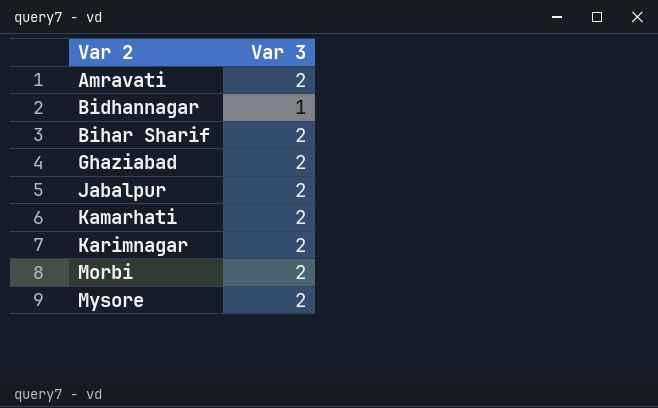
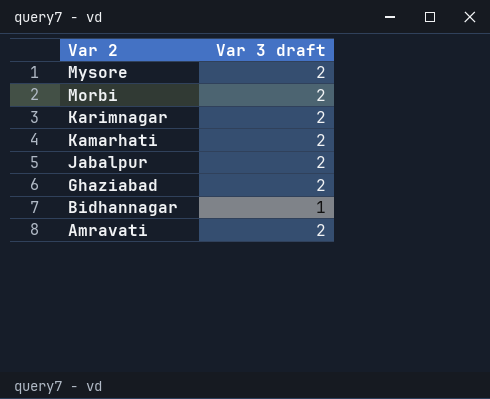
row order: Var 2 ascending -> Var 2 descending
column name: Var 3 -> Var 3 draft
row Bihar Sharif: 2 -> none

